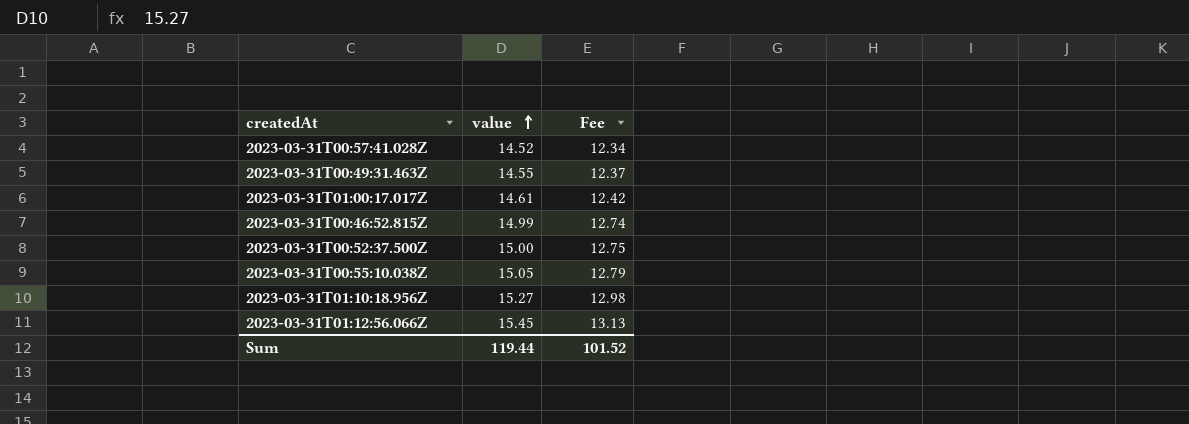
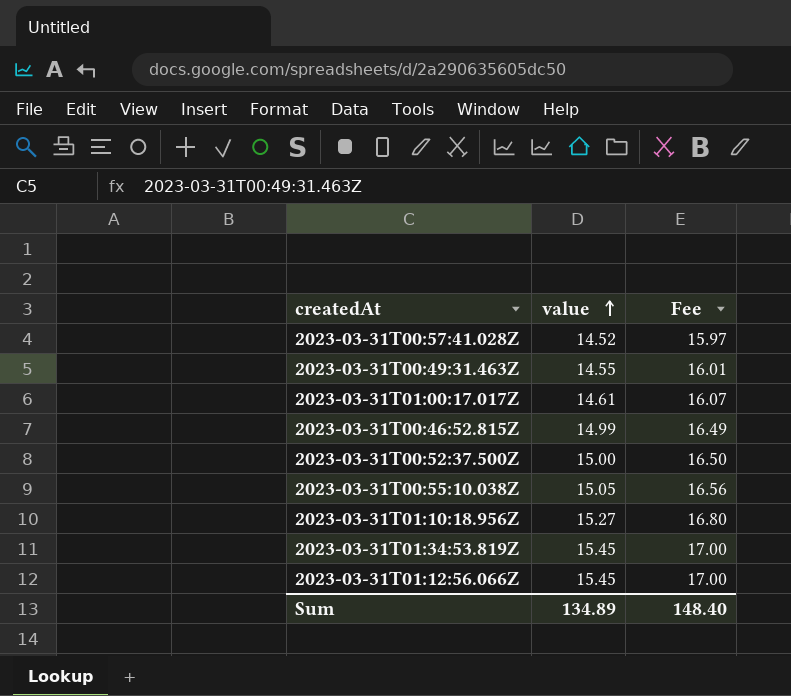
column Fee | formula: [value] * 0.85 -> [value] * 1.1
row 2023-03-31T01:34:53.819Z: none -> 15.45 | 17.00
Sum | value: 119.44 -> 134.89
Sum | Fee: 101.52 -> 148.40

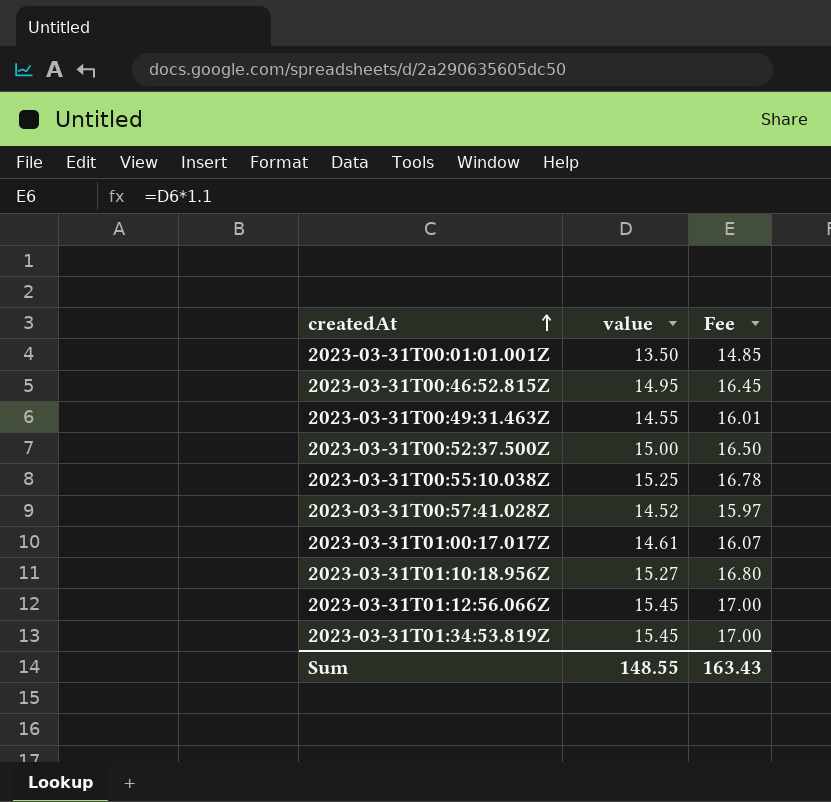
row order: value ascending -> createdAt ascending
row 2023-03-31T00:01:01.001Z: none -> 13.50 | 14.85
2023-03-31T00:46:52.815Z | value: 14.99 -> 14.95
2023-03-31T00:46:52.815Z | Fee: 16.49 -> 16.45
2023-03-31T00:55:10.038Z | value: 15.05 -> 15.25
2023-03-31T00:55:10.038Z | Fee: 16.56 -> 16.78
Sum | value: 134.89 -> 148.55
Sum | Fee: 148.40 -> 163.43

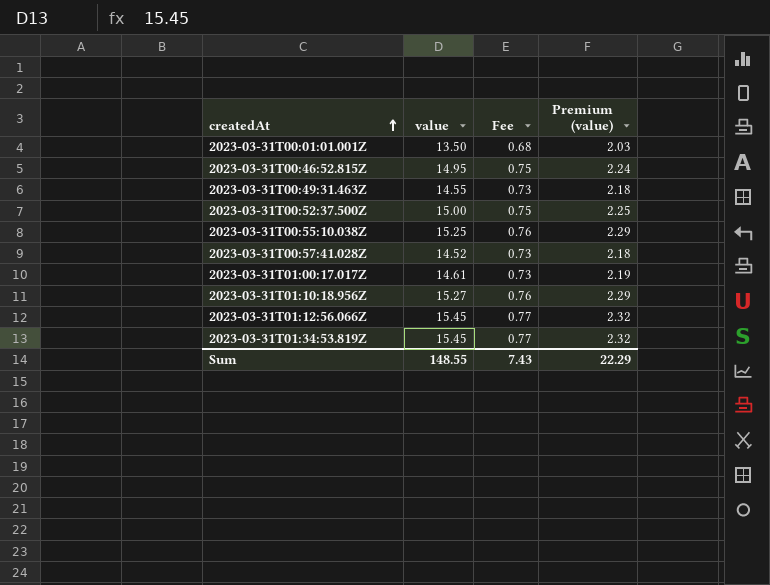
column Fee | formula: [value] * 1.1 -> [value] * 0.05
column Premium (value) | formula: none -> [value] * 0.15
Sum | Fee: 163.43 -> 7.43

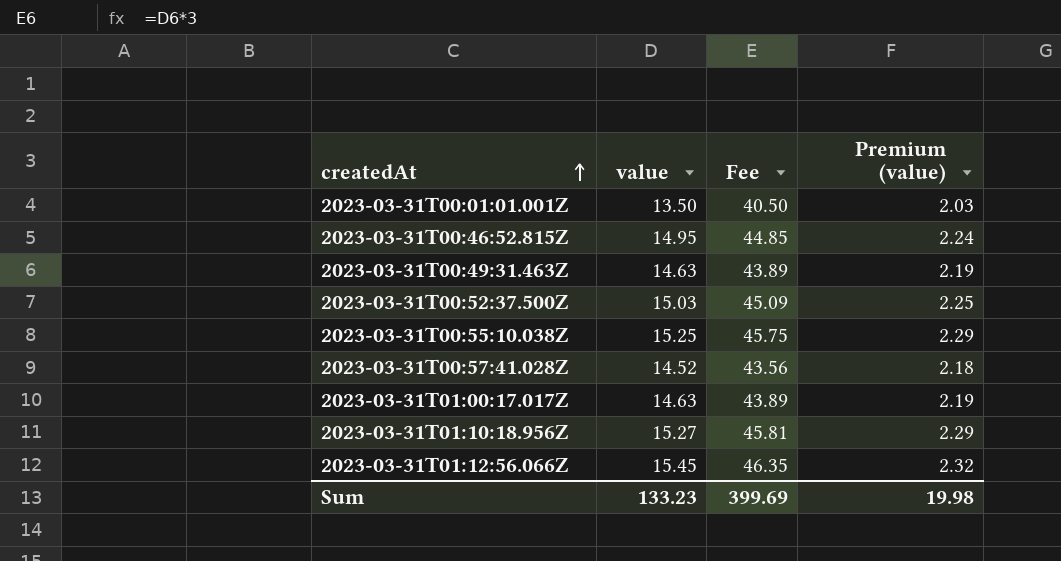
column Fee | formula: [value] * 0.05 -> [value] * 3
row 2023-03-31T01:34:53.819Z: 15.45 | 0.77 | 2.32 -> none
2023-03-31T00:49:31.463Z | value: 14.55 -> 14.63
2023-03-31T00:49:31.463Z | Premium (value): 2.18 -> 2.19
2023-03-31T00:52:37.500Z | value: 15.00 -> 15.03
2023-03-31T01:00:17.017Z | value: 14.61 -> 14.63
Sum | value: 148.55 -> 133.23
Sum | Fee: 7.43 -> 399.69
Sum | Premium (value): 22.29 -> 19.98

